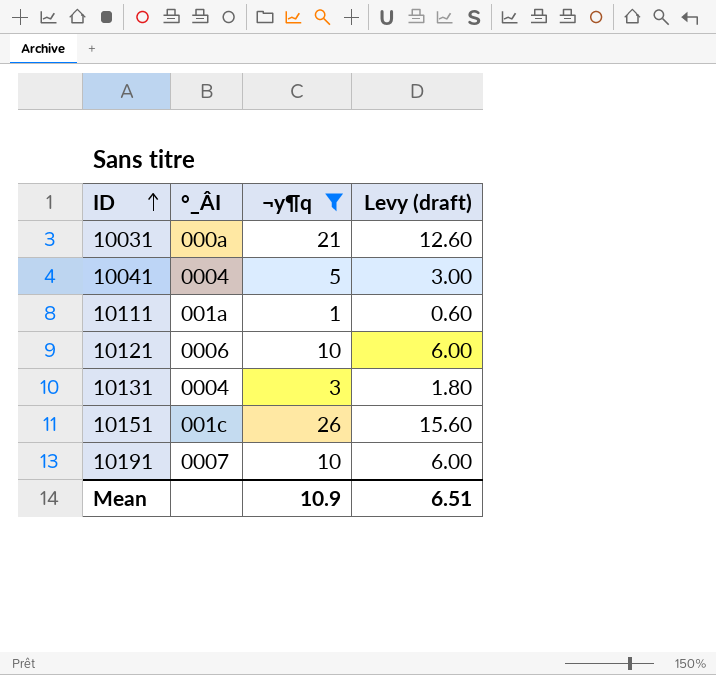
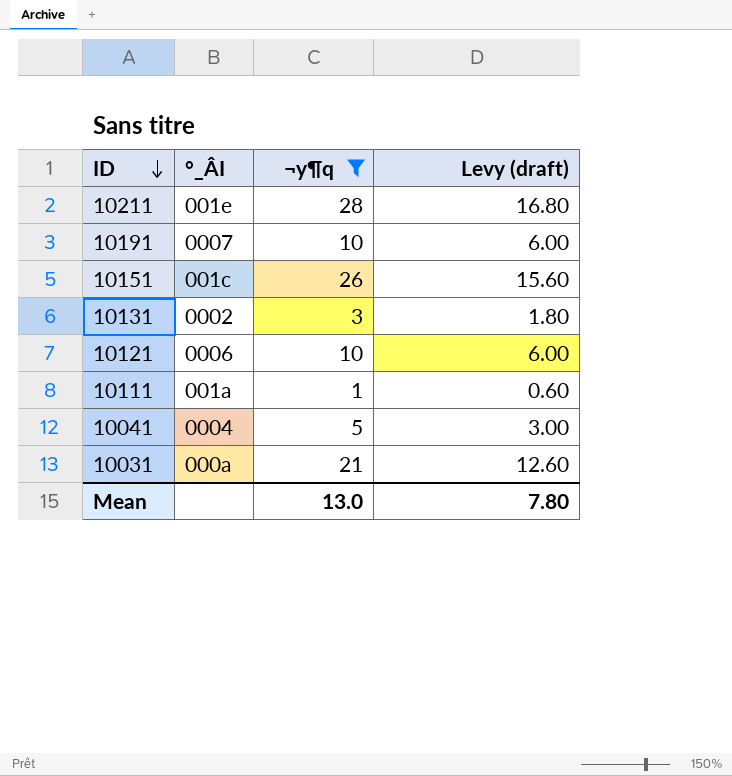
row order: ID ascending -> ID descending
row 10211: none -> 001e | 28 | 16.80
10131 | °_ÂI: 0004 -> 0002
Mean | ¬y¶q: 10.9 -> 13.0
Mean | Levy (draft): 6.51 -> 7.80

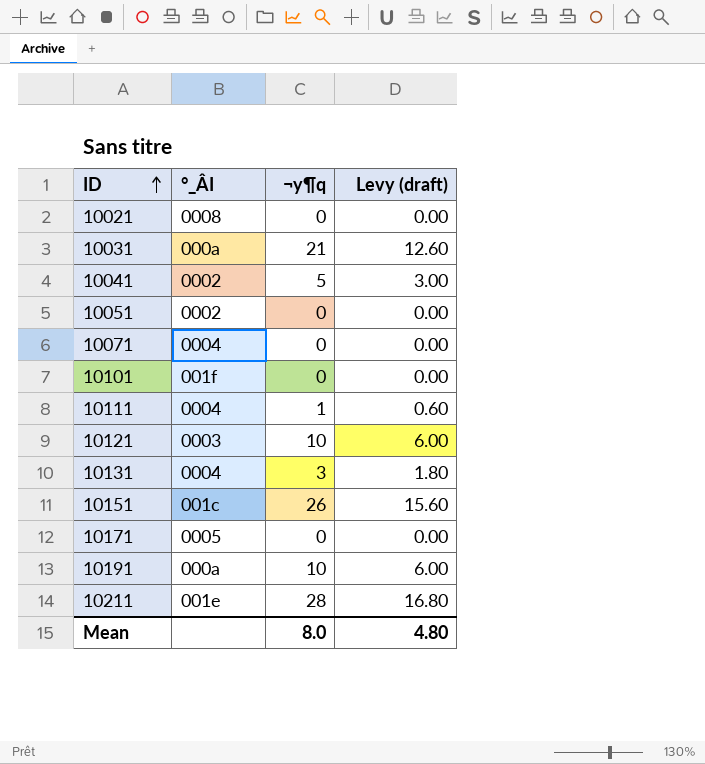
filter: ¬y¶q != 0 -> none
row order: ID descending -> ID ascending
10041 | °_ÂI: 0004 -> 0002
10111 | °_ÂI: 001a -> 0004
10121 | °_ÂI: 0006 -> 0003
10131 | °_ÂI: 0002 -> 0004
10191 | °_ÂI: 0007 -> 000a
Mean | ¬y¶q: 13.0 -> 8.0
Mean | Levy (draft): 7.80 -> 4.80

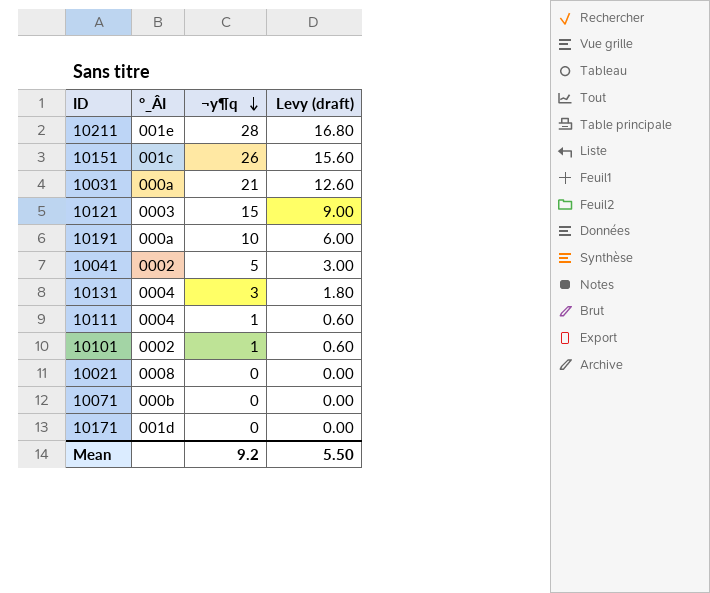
row order: ID ascending -> ¬y¶q descending
row 10051: 0002 | 0 | 0.00 -> none
10121 | ¬y¶q: 10 -> 15
10121 | Levy (draft): 6.00 -> 9.00
10101 | °_ÂI: 001f -> 0002
10101 | ¬y¶q: 0 -> 1
10101 | Levy (draft): 0.00 -> 0.60
10071 | °_ÂI: 0004 -> 000b
10171 | °_ÂI: 0005 -> 001d
Mean | ¬y¶q: 8.0 -> 9.2
Mean | Levy (draft): 4.80 -> 5.50

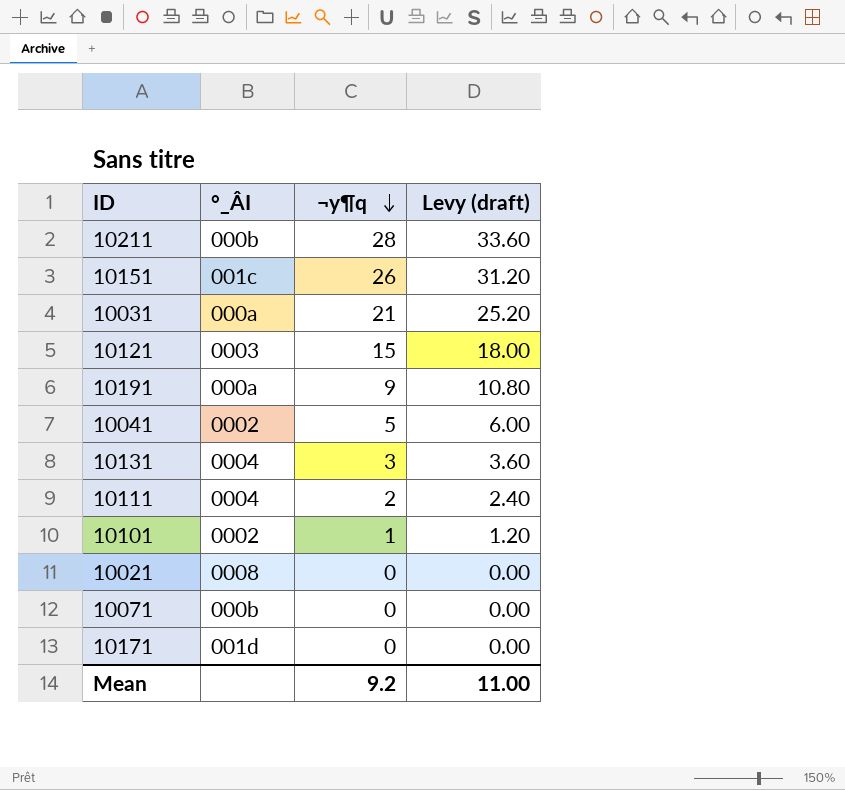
column Levy (draft) | formula: [¬y¶q] * 0.6 -> [¬y¶q] * 1.2
10211 | °_ÂI: 001e -> 000b
10191 | ¬y¶q: 10 -> 9
10111 | ¬y¶q: 1 -> 2
Mean | Levy (draft): 5.50 -> 11.00

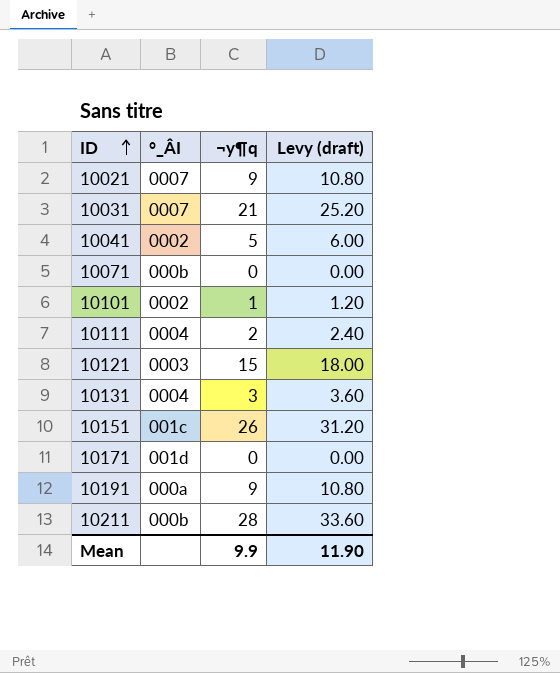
row order: ¬y¶q descending -> ID ascending
10021 | °_ÂI: 0008 -> 0007
10021 | ¬y¶q: 0 -> 9
10021 | Levy (draft): 0.00 -> 10.80
10031 | °_ÂI: 000a -> 0007
Mean | ¬y¶q: 9.2 -> 9.9
Mean | Levy (draft): 11.00 -> 11.90

